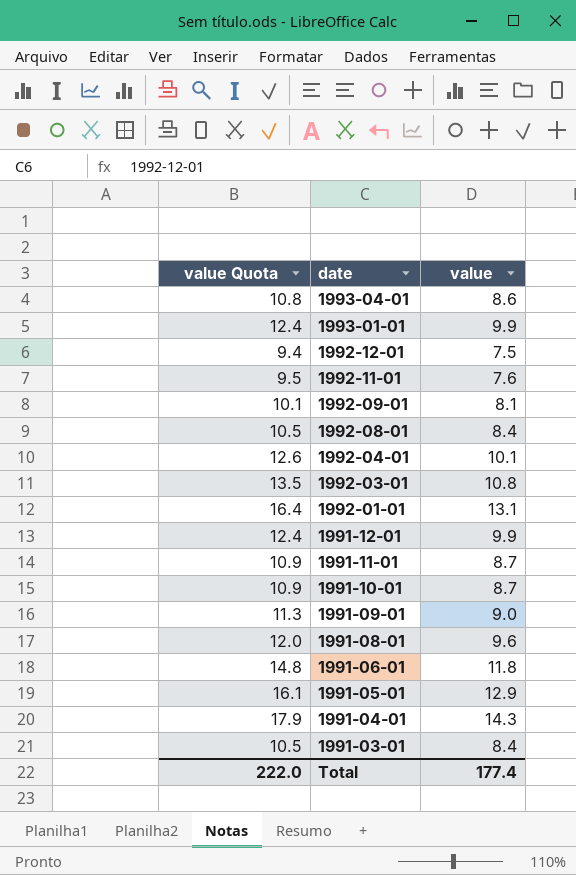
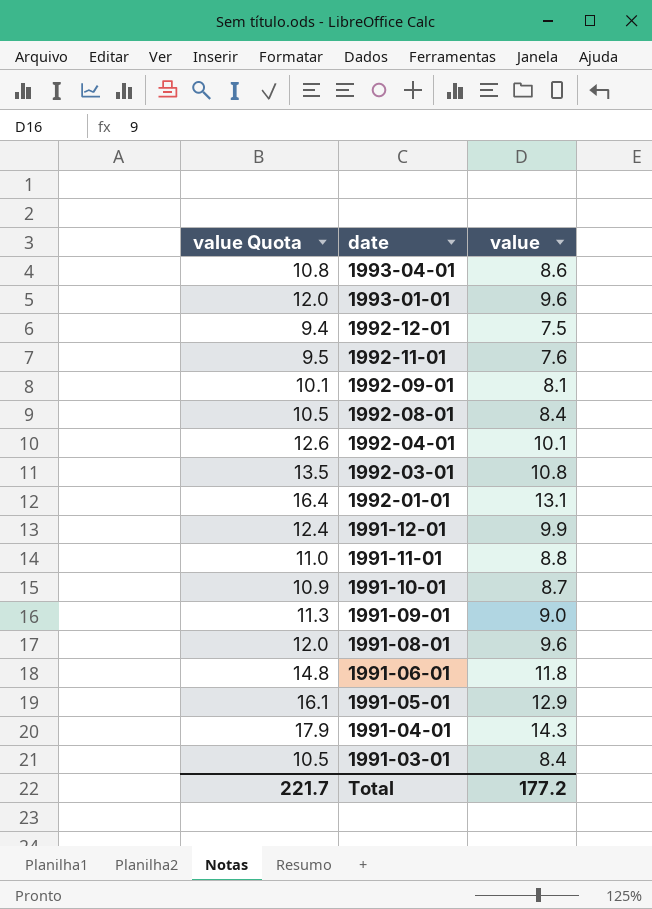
1993-01-01 | value Quota: 12.4 -> 12.0
1993-01-01 | value: 9.9 -> 9.6
1991-11-01 | value Quota: 10.9 -> 11.0
1991-11-01 | value: 8.7 -> 8.8
Total | value Quota: 222.0 -> 221.7
Total | value: 177.4 -> 177.2

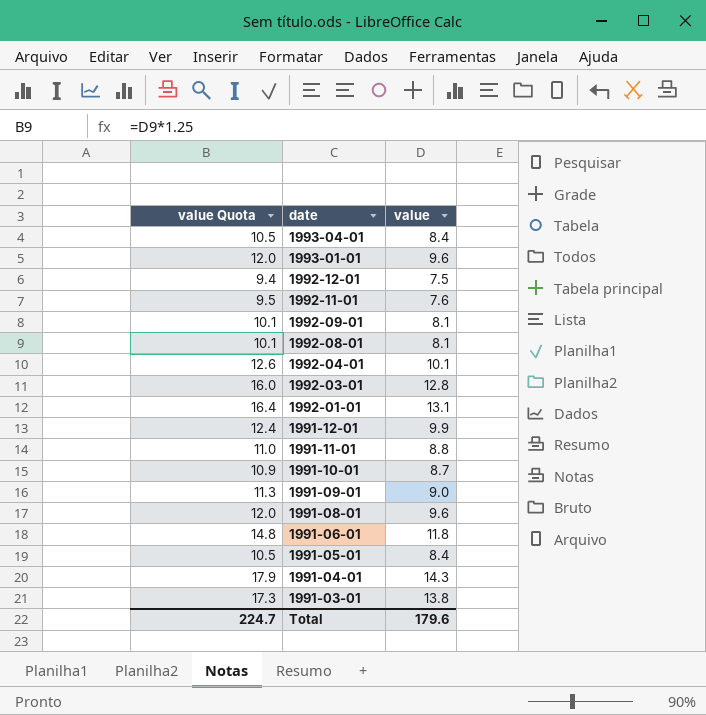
1993-04-01 | value Quota: 10.8 -> 10.5
1993-04-01 | value: 8.6 -> 8.4
1992-08-01 | value Quota: 10.5 -> 10.1
1992-08-01 | value: 8.4 -> 8.1
1992-03-01 | value Quota: 13.5 -> 16.0
1992-03-01 | value: 10.8 -> 12.8
1991-05-01 | value Quota: 16.1 -> 10.5
1991-05-01 | value: 12.9 -> 8.4
1991-03-01 | value Quota: 10.5 -> 17.3
1991-03-01 | value: 8.4 -> 13.8
Total | value Quota: 221.7 -> 224.7
Total | value: 177.2 -> 179.6

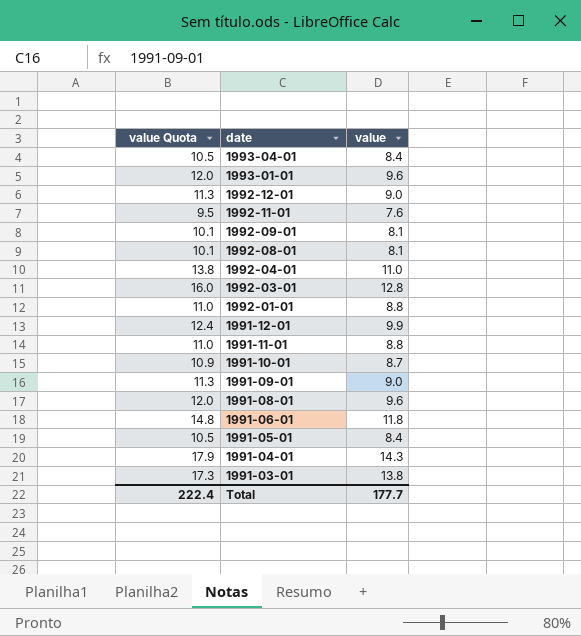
1992-12-01 | value Quota: 9.4 -> 11.3
1992-12-01 | value: 7.5 -> 9.0
1992-04-01 | value Quota: 12.6 -> 13.8
1992-04-01 | value: 10.1 -> 11.0
1992-01-01 | value Quota: 16.4 -> 11.0
1992-01-01 | value: 13.1 -> 8.8
Total | value Quota: 224.7 -> 222.4
Total | value: 179.6 -> 177.7

